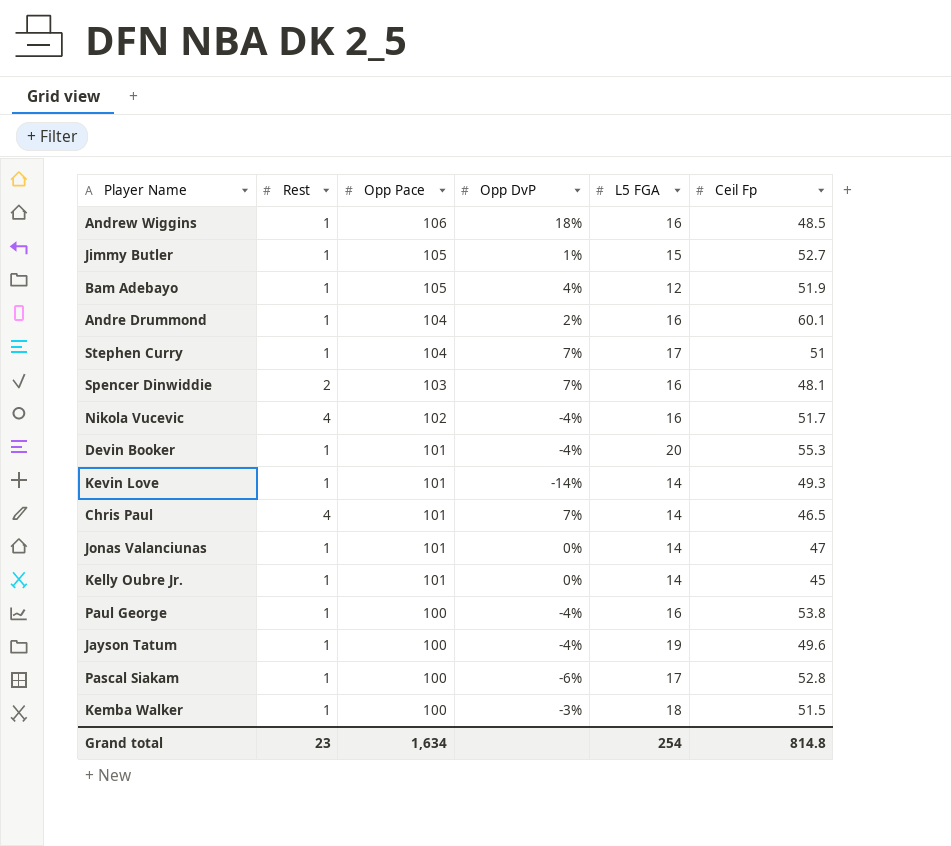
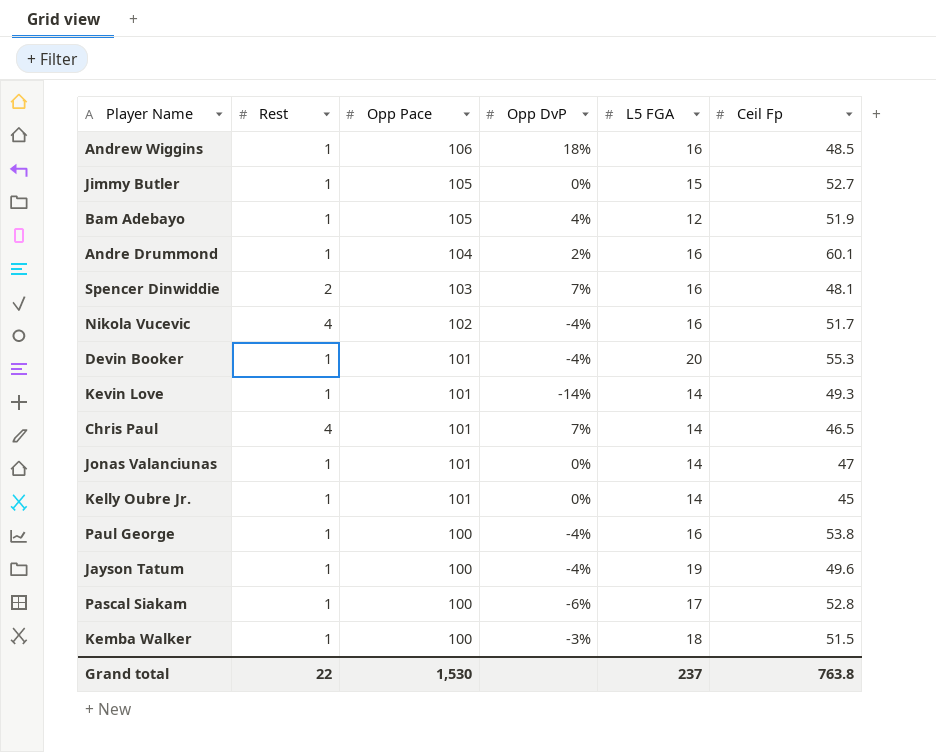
row Stephen Curry: 1 | 104 | 7% | 17 | 51 -> none
Jimmy Butler | Opp DvP: 1% -> 0%
Grand total | Rest: 23 -> 22
Grand total | Opp Pace: 1,634 -> 1,530
Grand total | L5 FGA: 254 -> 237
Grand total | Ceil Fp: 814.8 -> 763.8

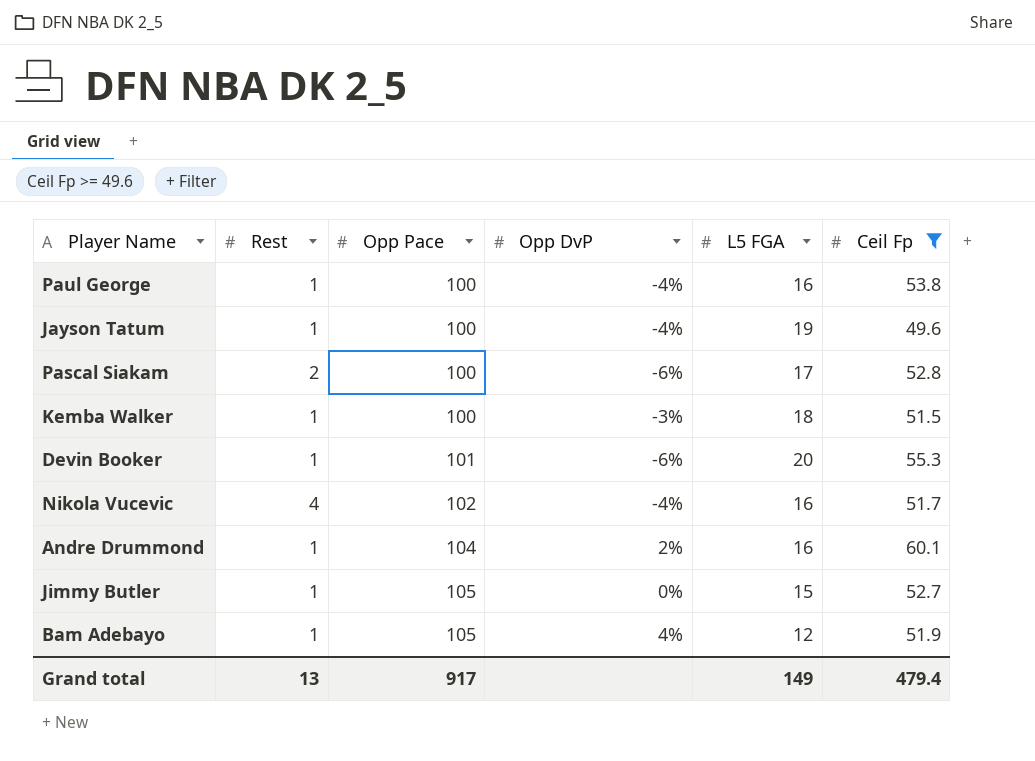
filter: none -> Ceil Fp >= 49.6
row order: Opp Pace descending -> Opp Pace ascending
Pascal Siakam | Rest: 1 -> 2
Devin Booker | Opp DvP: -4% -> -6%
Grand total | Rest: 22 -> 13
Grand total | Opp Pace: 1,530 -> 917
Grand total | L5 FGA: 237 -> 149
Grand total | Ceil Fp: 763.8 -> 479.4

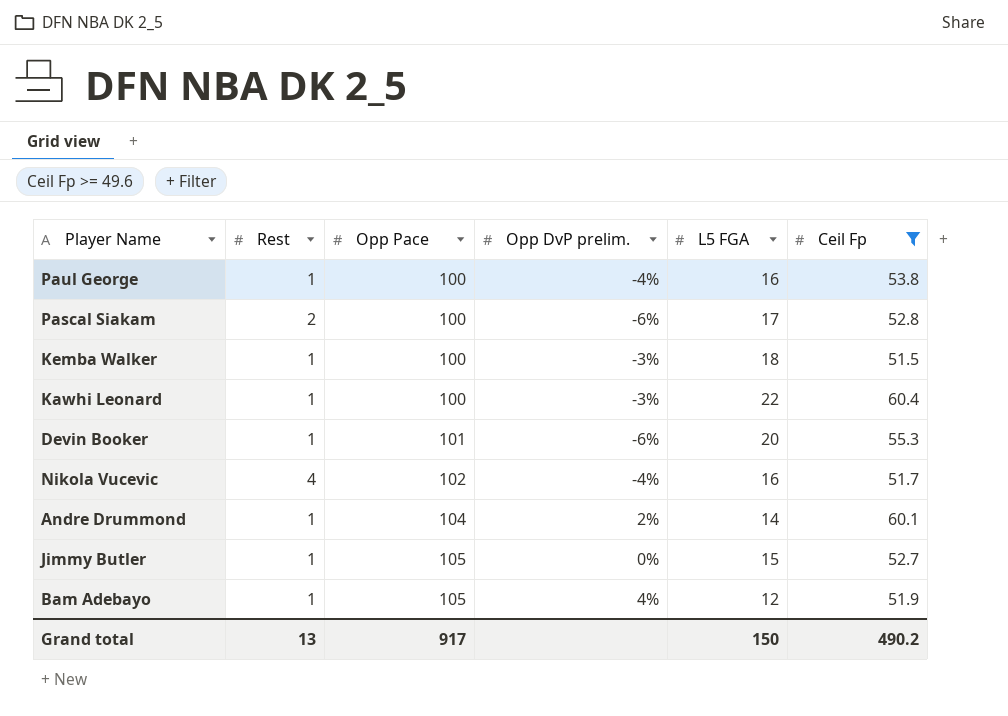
column name: Opp DvP -> Opp DvP prelim.
row Jayson Tatum: 1 | 100 | -4% | 19 | 49.6 -> none
row Kawhi Leonard: none -> 1 | 100 | -3% | 22 | 60.4
Andre Drummond | L5 FGA: 16 -> 14
Grand total | L5 FGA: 149 -> 150
Grand total | Ceil Fp: 479.4 -> 490.2

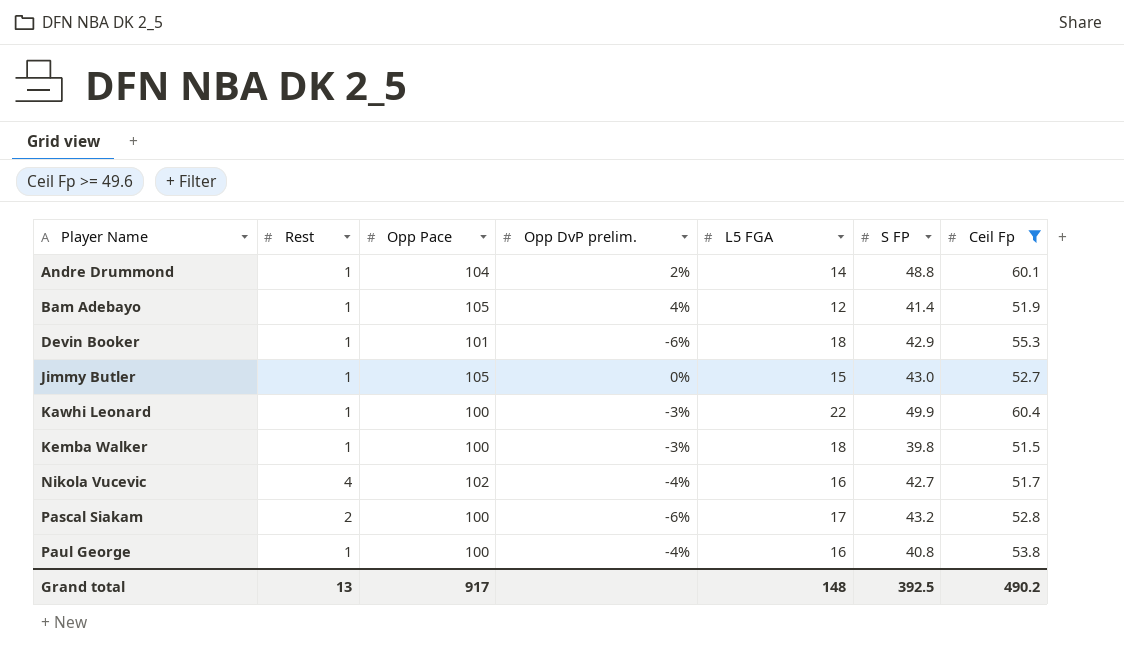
row order: Opp Pace ascending -> Player Name ascending
column S FP | position: none -> 6
Devin Booker | L5 FGA: 20 -> 18
Grand total | L5 FGA: 150 -> 148

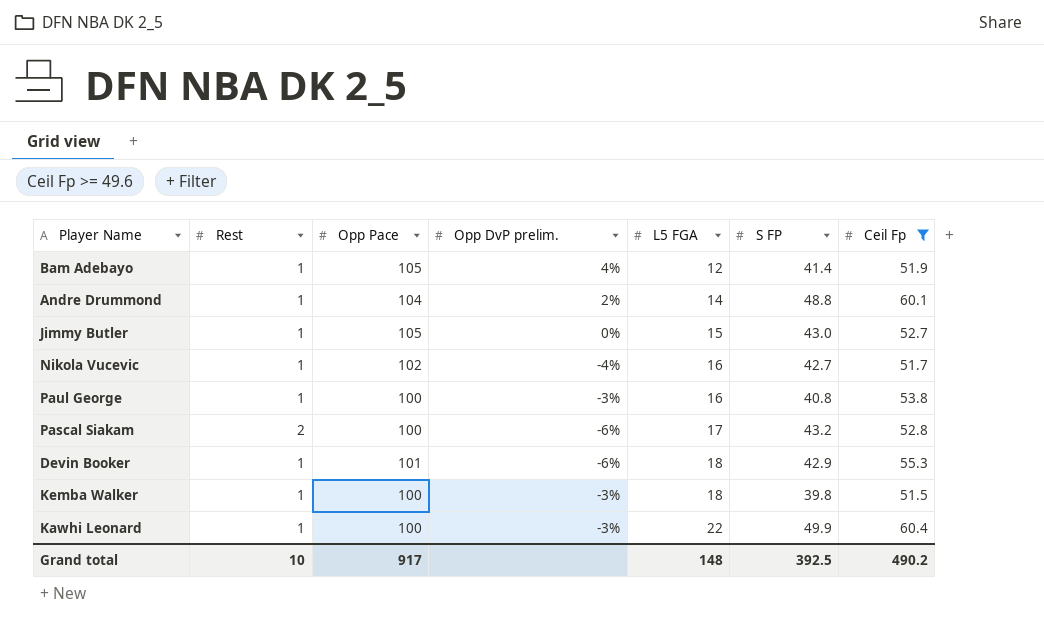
row order: Player Name ascending -> L5 FGA ascending
Nikola Vucevic | Rest: 4 -> 1
Paul George | Opp DvP prelim.: -4% -> -3%
Grand total | Rest: 13 -> 10

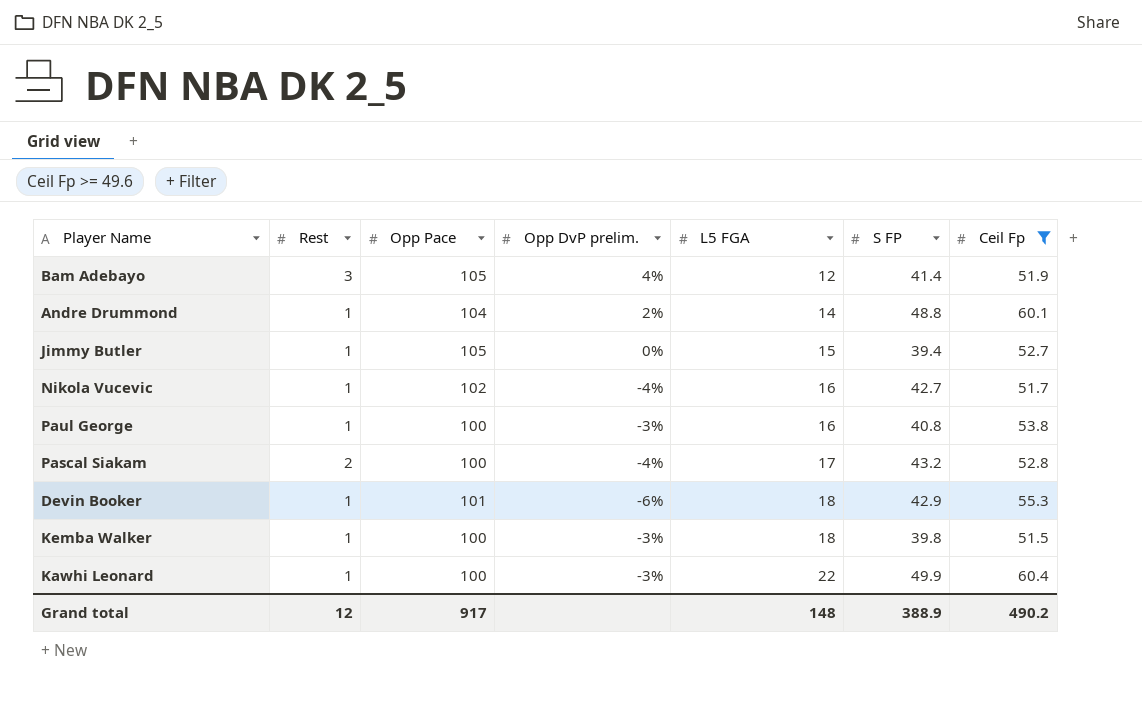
Bam Adebayo | Rest: 1 -> 3
Jimmy Butler | S FP: 43.0 -> 39.4
Pascal Siakam | Opp DvP prelim.: -6% -> -4%
Grand total | Rest: 10 -> 12
Grand total | S FP: 392.5 -> 388.9

